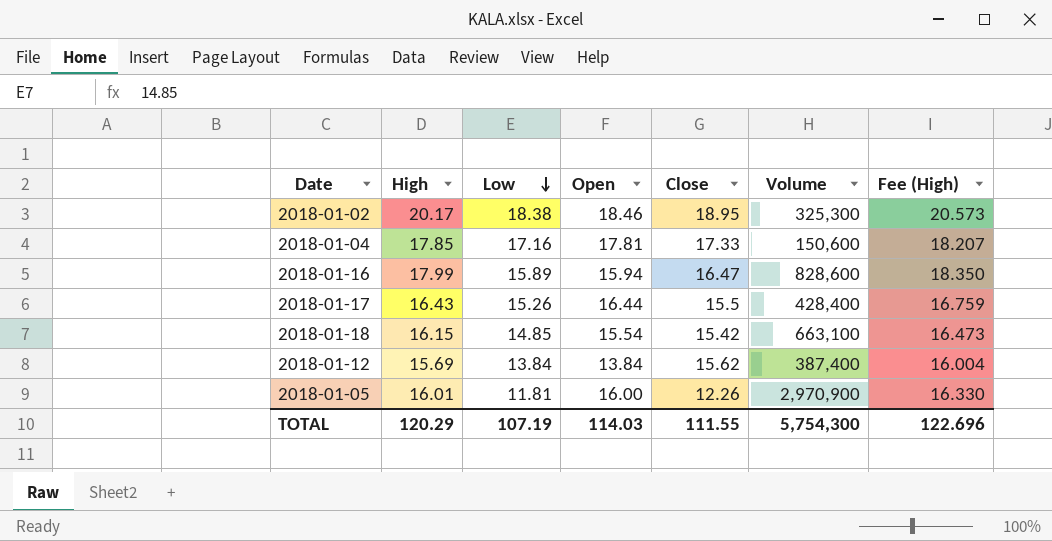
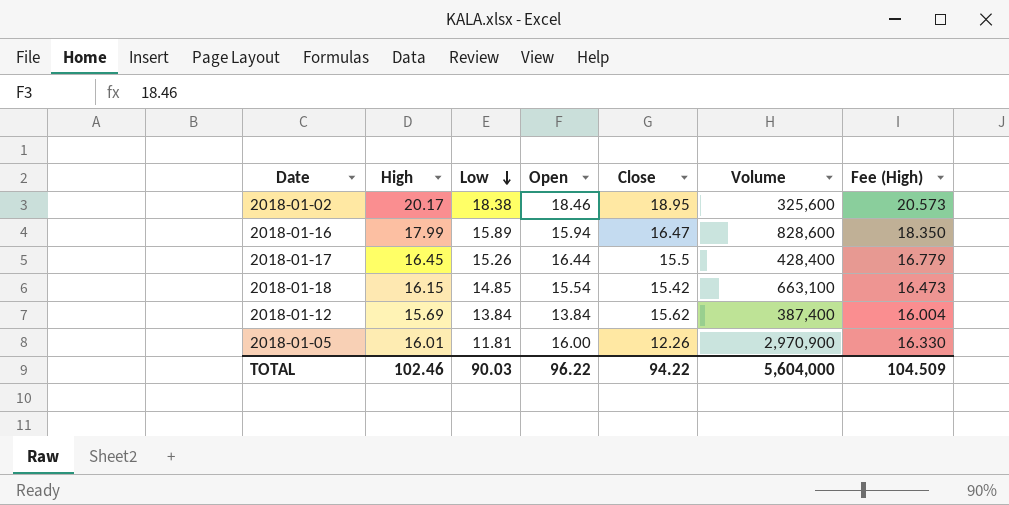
row 2018-01-04: 17.85 | 17.16 | 17.81 | 17.33 | 150,600 | 18.207 -> none
2018-01-02 | Volume: 325,300 -> 325,600
2018-01-17 | High: 16.43 -> 16.45
2018-01-17 | Fee (High): 16.759 -> 16.779
TOTAL | High: 120.29 -> 102.46
TOTAL | Low: 107.19 -> 90.03
TOTAL | Open: 114.03 -> 96.22
TOTAL | Close: 111.55 -> 94.22
TOTAL | Volume: 5,754,300 -> 5,604,000
TOTAL | Fee (High): 122.696 -> 104.509

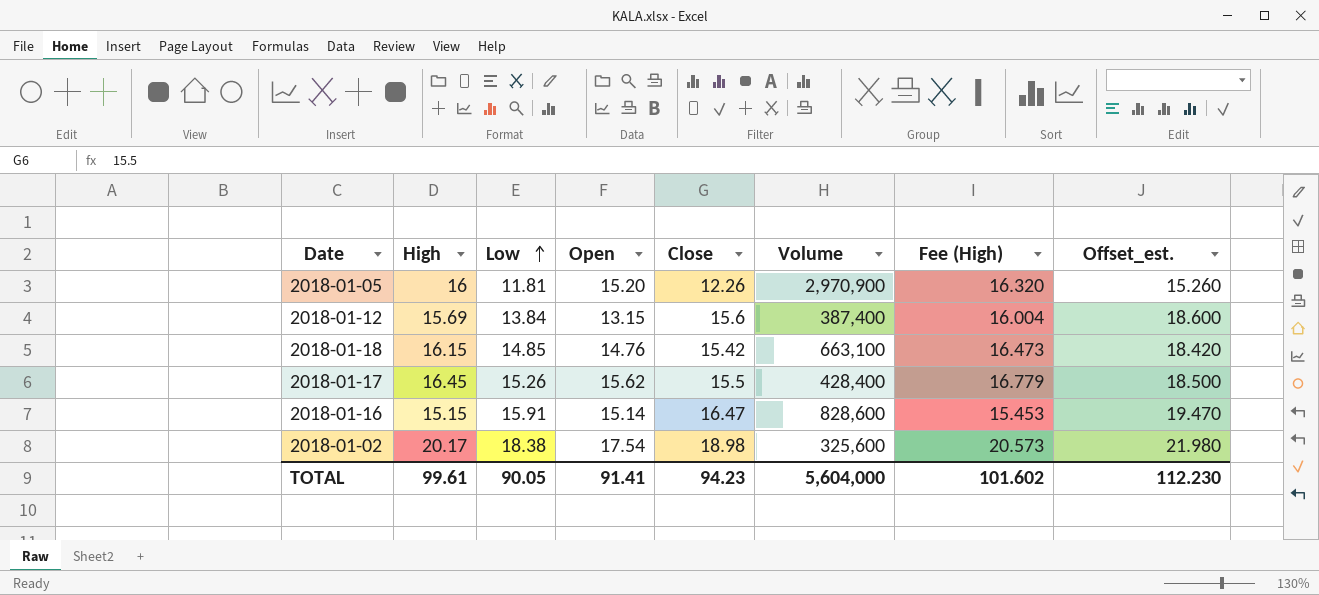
row order: Low descending -> Low ascending
column Offset_est. | formula: none -> [Close] + 3
2018-01-05 | High: 16.01 -> 16
2018-01-05 | Open: 16.00 -> 15.20
2018-01-05 | Fee (High): 16.330 -> 16.320
2018-01-12 | Open: 13.84 -> 13.15
2018-01-12 | Close: 15.62 -> 15.6
2018-01-18 | Open: 15.54 -> 14.76
2018-01-17 | Open: 16.44 -> 15.62
2018-01-16 | High: 17.99 -> 15.15
2018-01-16 | Low: 15.89 -> 15.91
2018-01-16 | Open: 15.94 -> 15.14
2018-01-16 | Fee (High): 18.350 -> 15.453
2018-01-02 | Open: 18.46 -> 17.54
2018-01-02 | Close: 18.95 -> 18.98
TOTAL | High: 102.46 -> 99.61
TOTAL | Low: 90.03 -> 90.05
TOTAL | Open: 96.22 -> 91.41
TOTAL | Close: 94.22 -> 94.23
TOTAL | Fee (High): 104.509 -> 101.602

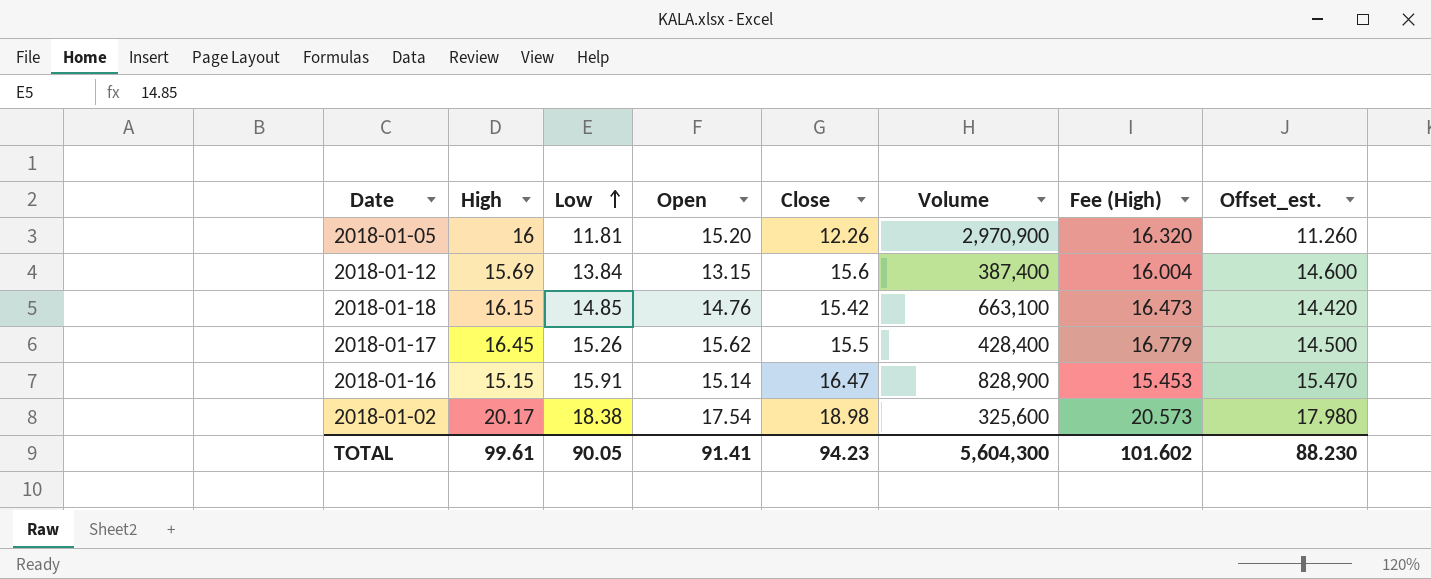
column Offset_est. | formula: [Close] + 3 -> [Close] - 1
2018-01-16 | Volume: 828,600 -> 828,900
TOTAL | Volume: 5,604,000 -> 5,604,300
TOTAL | Offset_est.: 112.230 -> 88.230

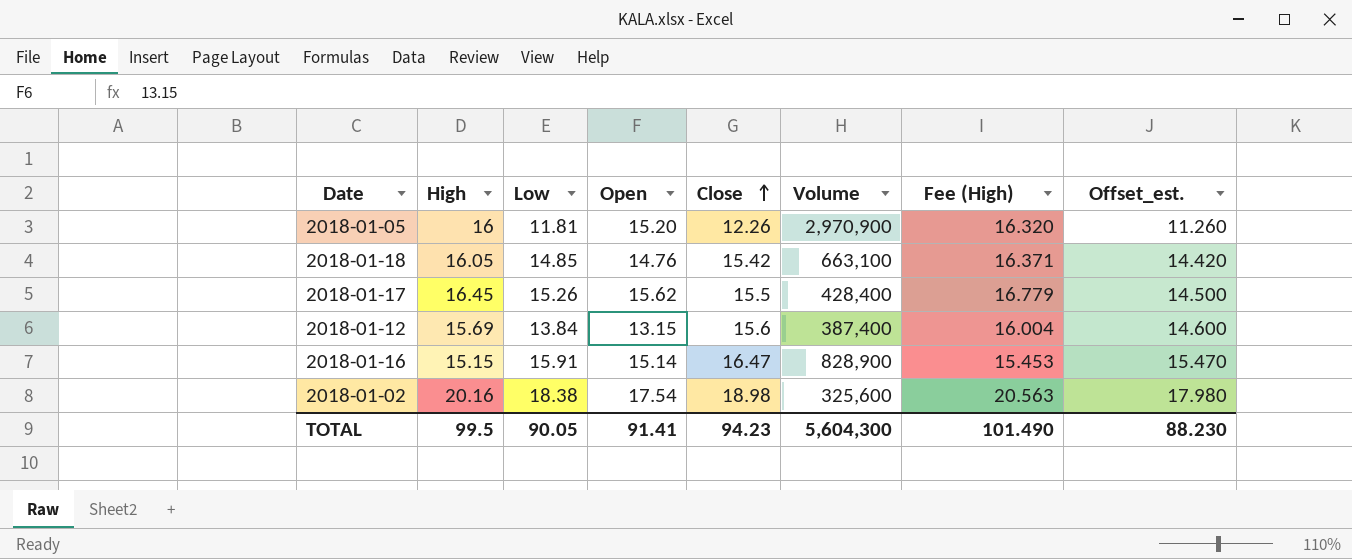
row order: Low ascending -> Close ascending
2018-01-18 | High: 16.15 -> 16.05
2018-01-18 | Fee (High): 16.473 -> 16.371
2018-01-02 | High: 20.17 -> 20.16
2018-01-02 | Fee (High): 20.573 -> 20.563
TOTAL | High: 99.61 -> 99.5
TOTAL | Fee (High): 101.602 -> 101.490

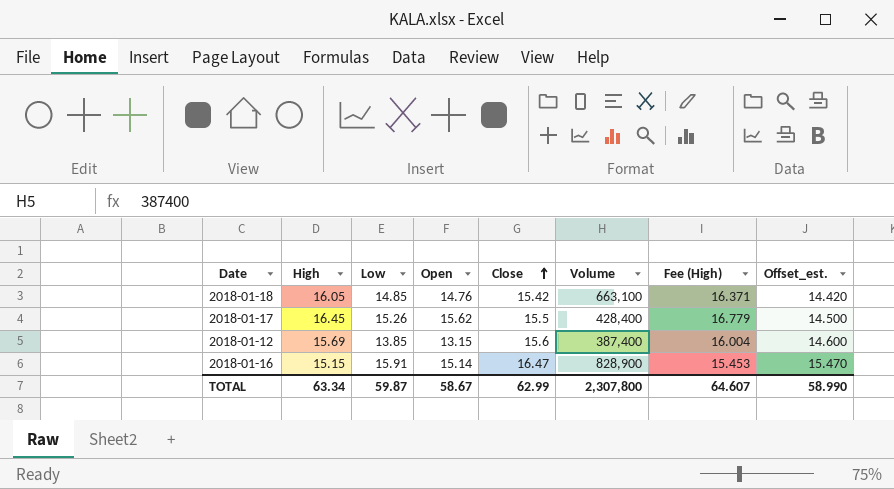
row 2018-01-05: 16 | 11.81 | 15.20 | 12.26 | 2,970,900 | 16.320 | 11.260 -> none
row 2018-01-02: 20.16 | 18.38 | 17.54 | 18.98 | 325,600 | 20.563 | 17.980 -> none
2018-01-12 | Low: 13.84 -> 13.85
TOTAL | High: 99.5 -> 63.34
TOTAL | Low: 90.05 -> 59.87
TOTAL | Open: 91.41 -> 58.67
TOTAL | Close: 94.23 -> 62.99
TOTAL | Volume: 5,604,300 -> 2,307,800
TOTAL | Fee (High): 101.490 -> 64.607
TOTAL | Offset_est.: 88.230 -> 58.990

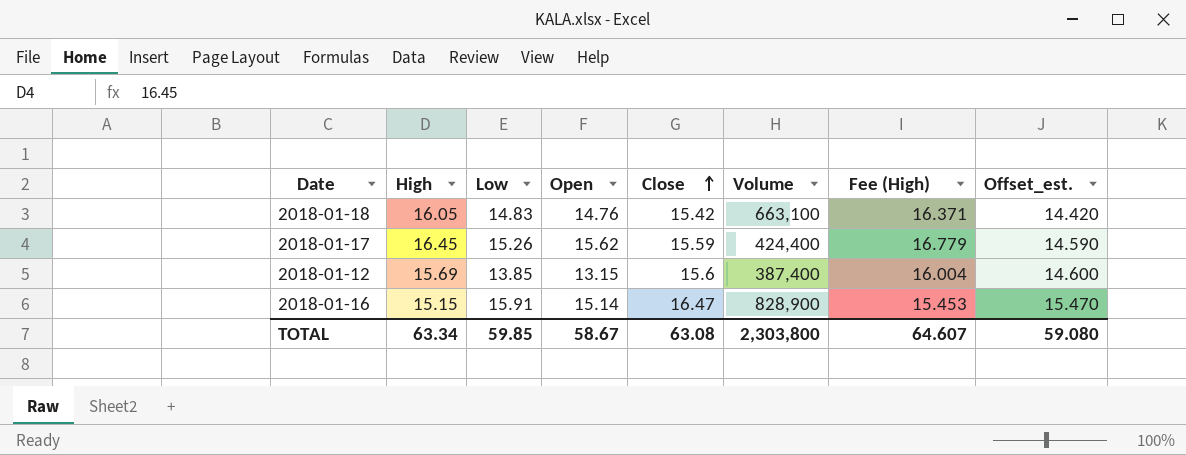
2018-01-18 | Low: 14.85 -> 14.83
2018-01-17 | Close: 15.5 -> 15.59
2018-01-17 | Volume: 428,400 -> 424,400
2018-01-17 | Offset_est.: 14.500 -> 14.590
TOTAL | Low: 59.87 -> 59.85
TOTAL | Close: 62.99 -> 63.08
TOTAL | Volume: 2,307,800 -> 2,303,800
TOTAL | Offset_est.: 58.990 -> 59.080

